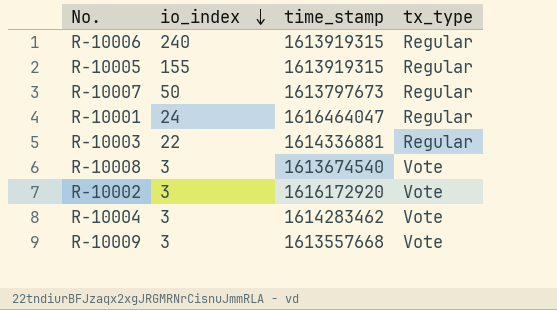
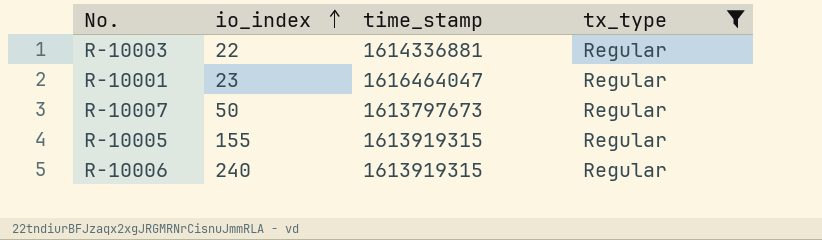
filter: none -> tx_type = Regular
row order: io_index descending -> io_index ascending
R-10001 | io_index: 24 -> 23

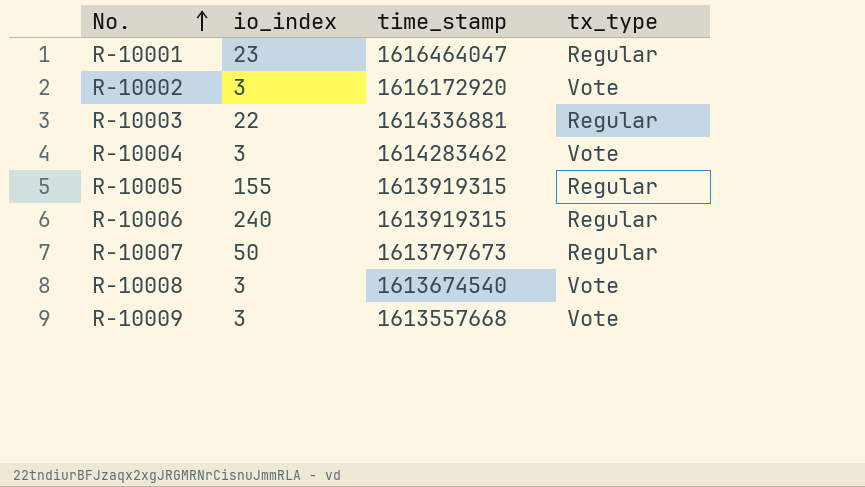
filter: tx_type = Regular -> none
row order: io_index ascending -> No. ascending

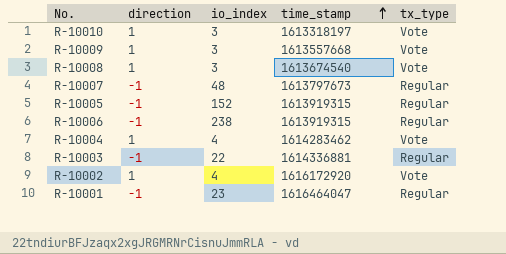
row order: No. ascending -> time_stamp ascending
column direction | position: none -> 2
row R-10010: none -> 1 | 3 | 1613318197 | Vote
R-10007 | io_index: 50 -> 48
R-10005 | io_index: 155 -> 152
R-10006 | io_index: 240 -> 238
R-10004 | io_index: 3 -> 4
R-10002 | io_index: 3 -> 4

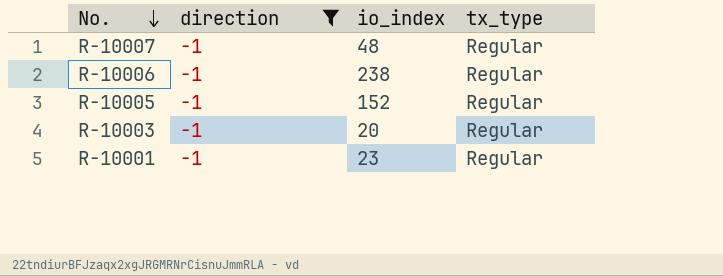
filter: none -> direction = -1
row order: time_stamp ascending -> No. descending
column time_stamp | position: 4 -> none
R-10003 | io_index: 22 -> 20

